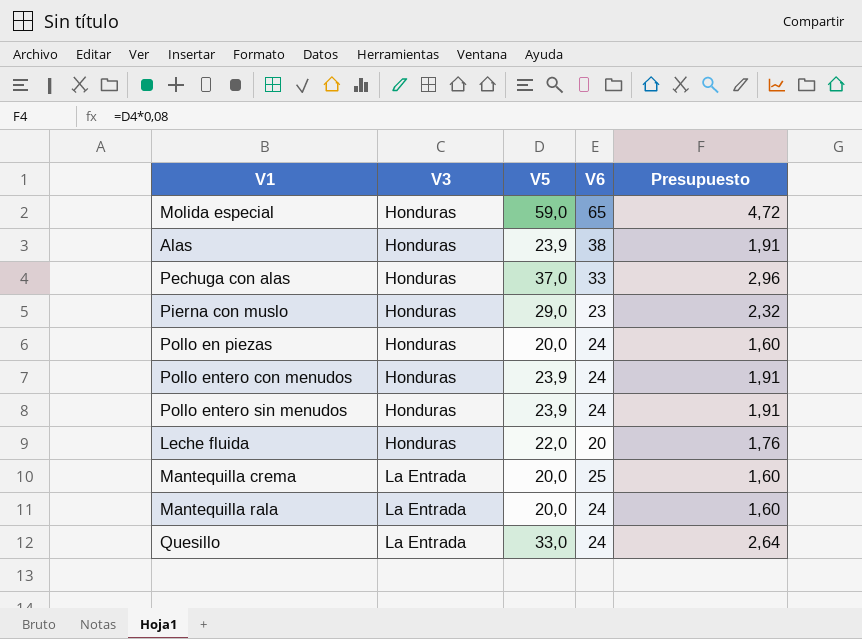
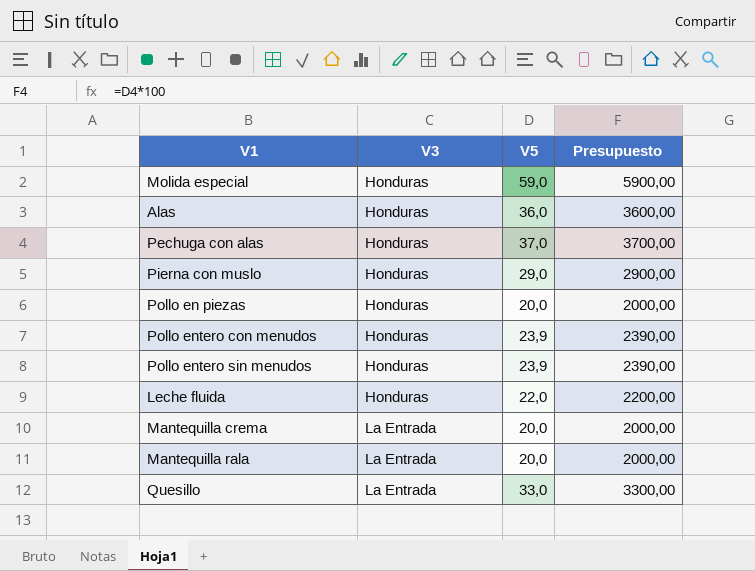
column V6 | position: 4 -> none
column Presupuesto | formula: [V5] * 0,08 -> [V5] * 100
Alas | V5: 23,9 -> 36,0

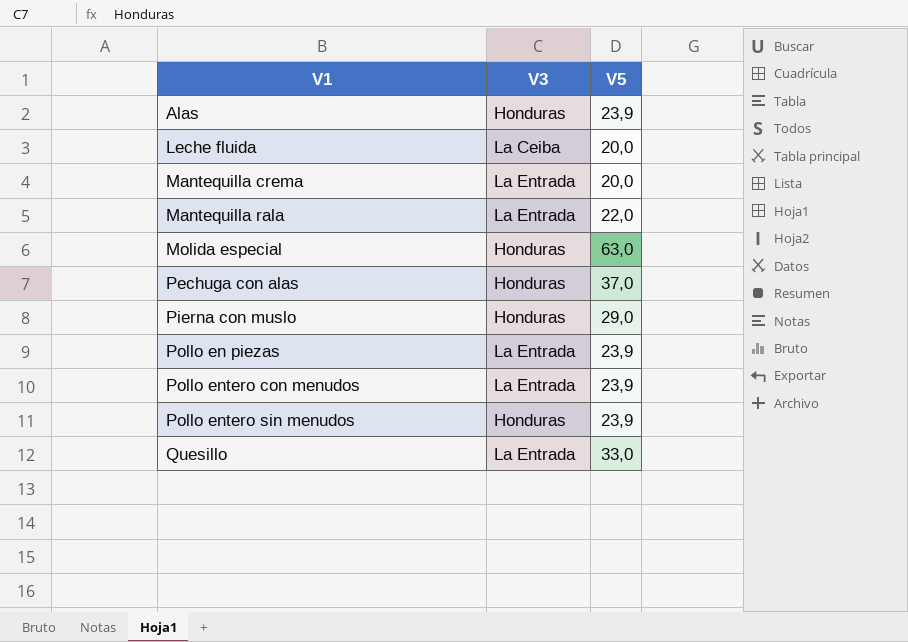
row order: V3 ascending -> V1 ascending
column Presupuesto | formula: [V5] * 100 -> none
Alas | V5: 36,0 -> 23,9
Leche fluida | V3: Honduras -> La Ceiba
Leche fluida | V5: 22,0 -> 20,0
Mantequilla rala | V5: 20,0 -> 22,0
Molida especial | V5: 59,0 -> 63,0
Pollo en piezas | V3: Honduras -> La Entrada
Pollo en piezas | V5: 20,0 -> 23,9
Pollo entero con menudos | V3: Honduras -> La Entrada

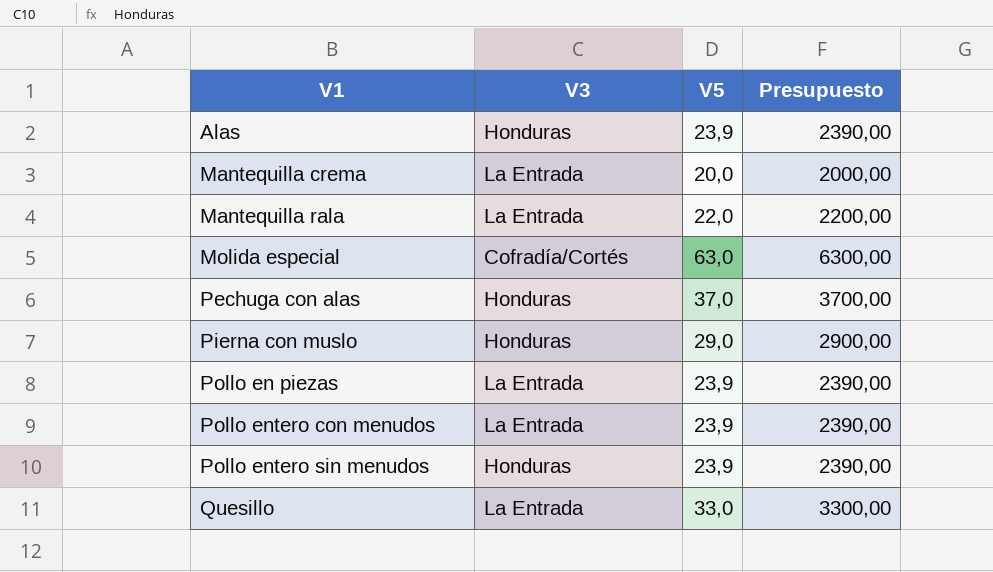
column Presupuesto | formula: none -> [V5] * 100
row Leche fluida: La Ceiba | 20,0 -> none
Molida especial | V3: Honduras -> Cofradía/Cortés

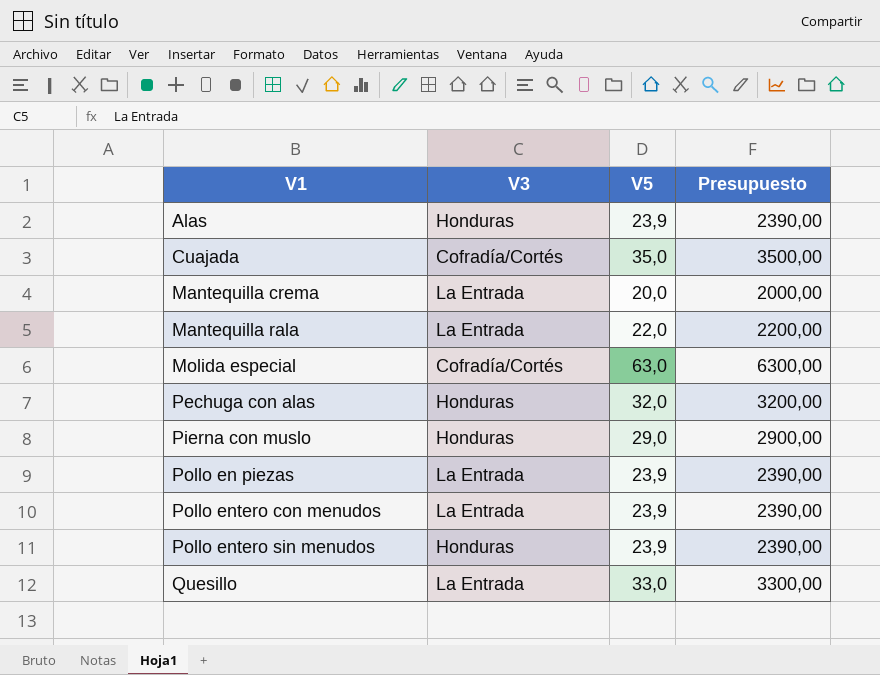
row Cuajada: none -> Cofradía/Cortés | 35,0 | 3500,00
Pechuga con alas | V5: 37,0 -> 32,0
Pechuga con alas | Presupuesto: 3700,00 -> 3200,00

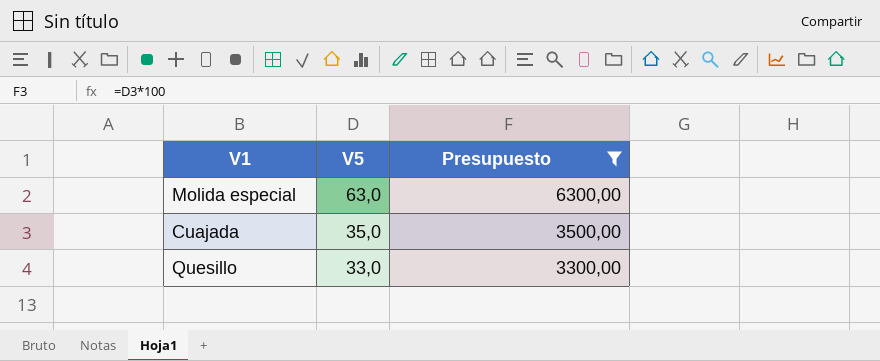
filter: none -> Presupuesto >= 3300,00
row order: V1 ascending -> V5 descending
column V3 | position: 2 -> none

